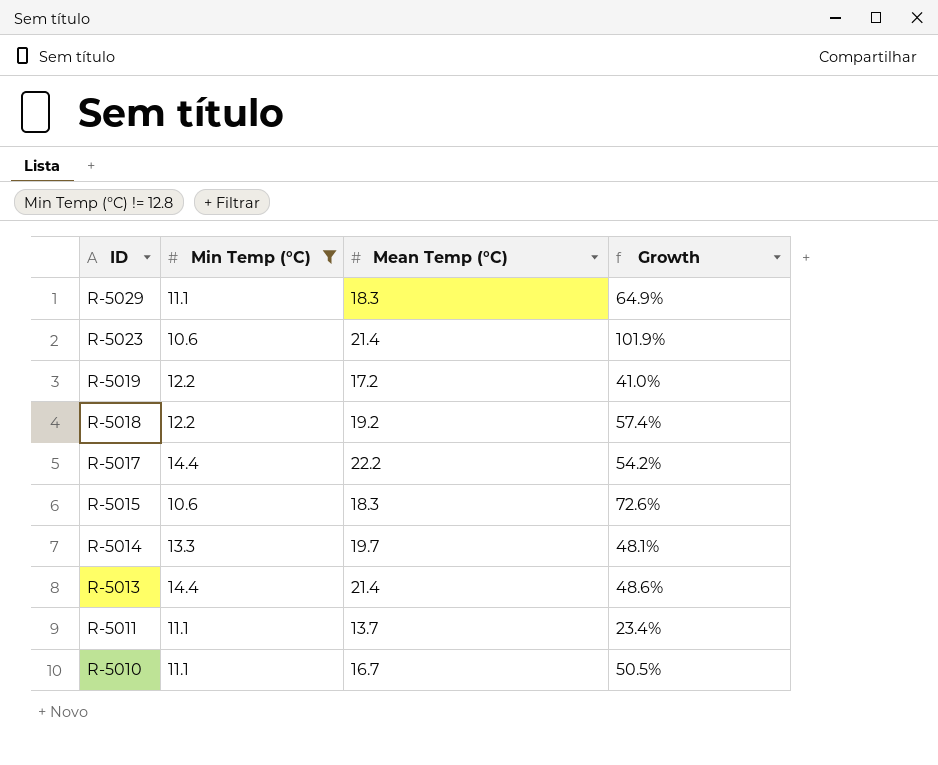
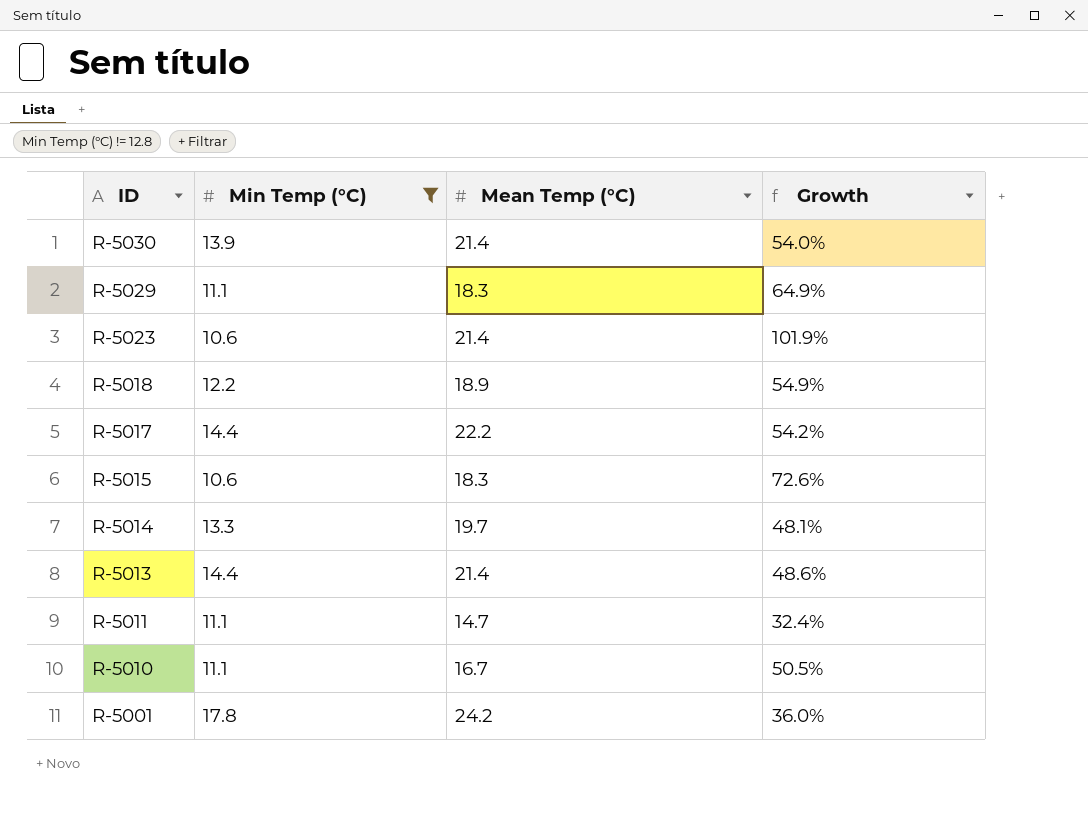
row R-5019: 12.2 | 17.2 | 41.0% -> none
row R-5030: none -> 13.9 | 21.4 | 54.0%
R-5018 | Mean Temp (°C): 19.2 -> 18.9
R-5018 | Growth: 57.4% -> 54.9%
R-5011 | Mean Temp (°C): 13.7 -> 14.7
R-5011 | Growth: 23.4% -> 32.4%
row R-5001: none -> 17.8 | 24.2 | 36.0%

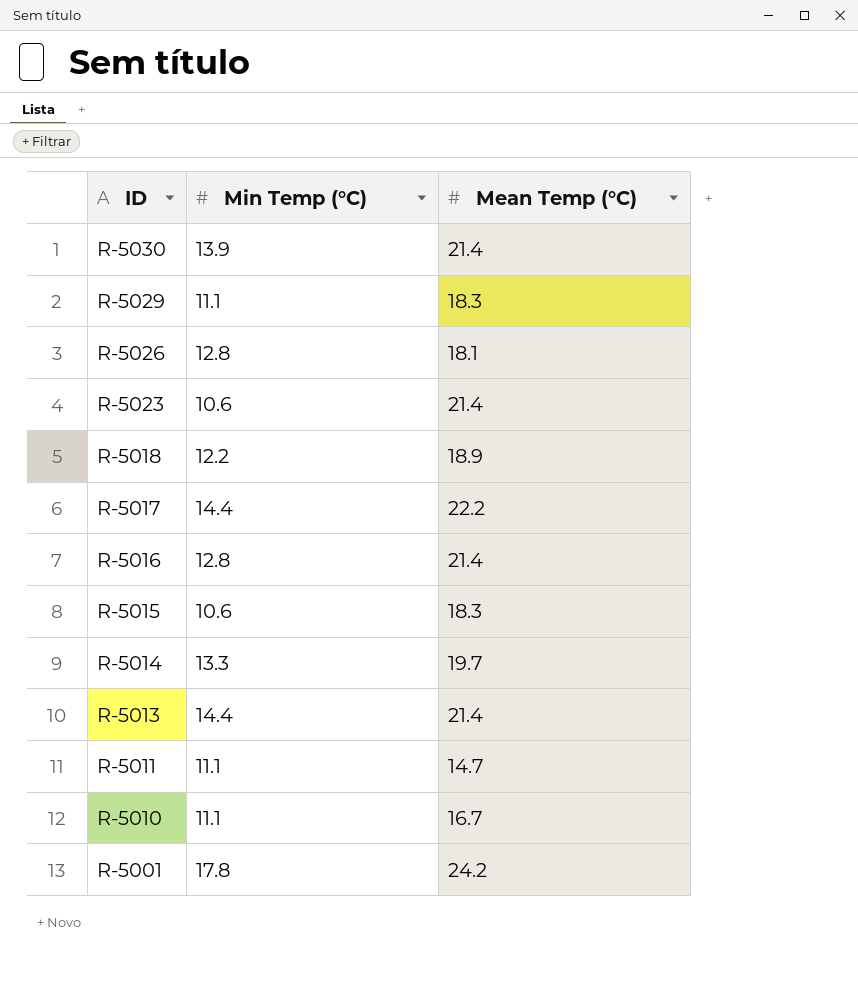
filter: Min Temp (°C) != 12.8 -> none
column Growth | formula: ([Mean Temp (°C)] - [Min Temp (°C)]) / [Min Temp (°C)] -> none

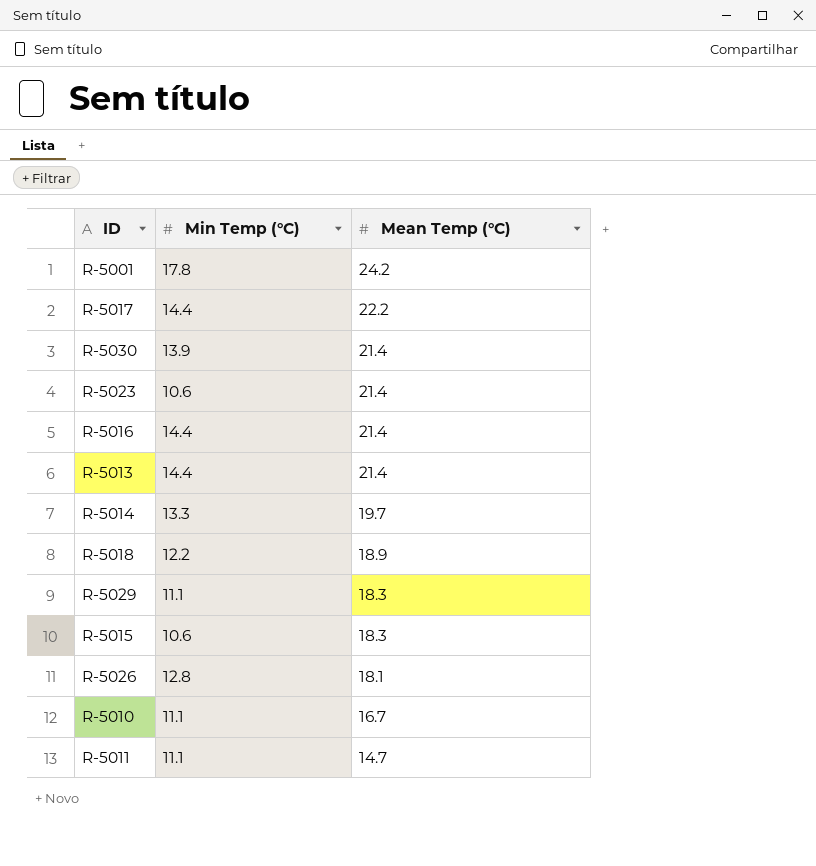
row order: ID descending -> Mean Temp (°C) descending
R-5016 | Min Temp (°C): 12.8 -> 14.4

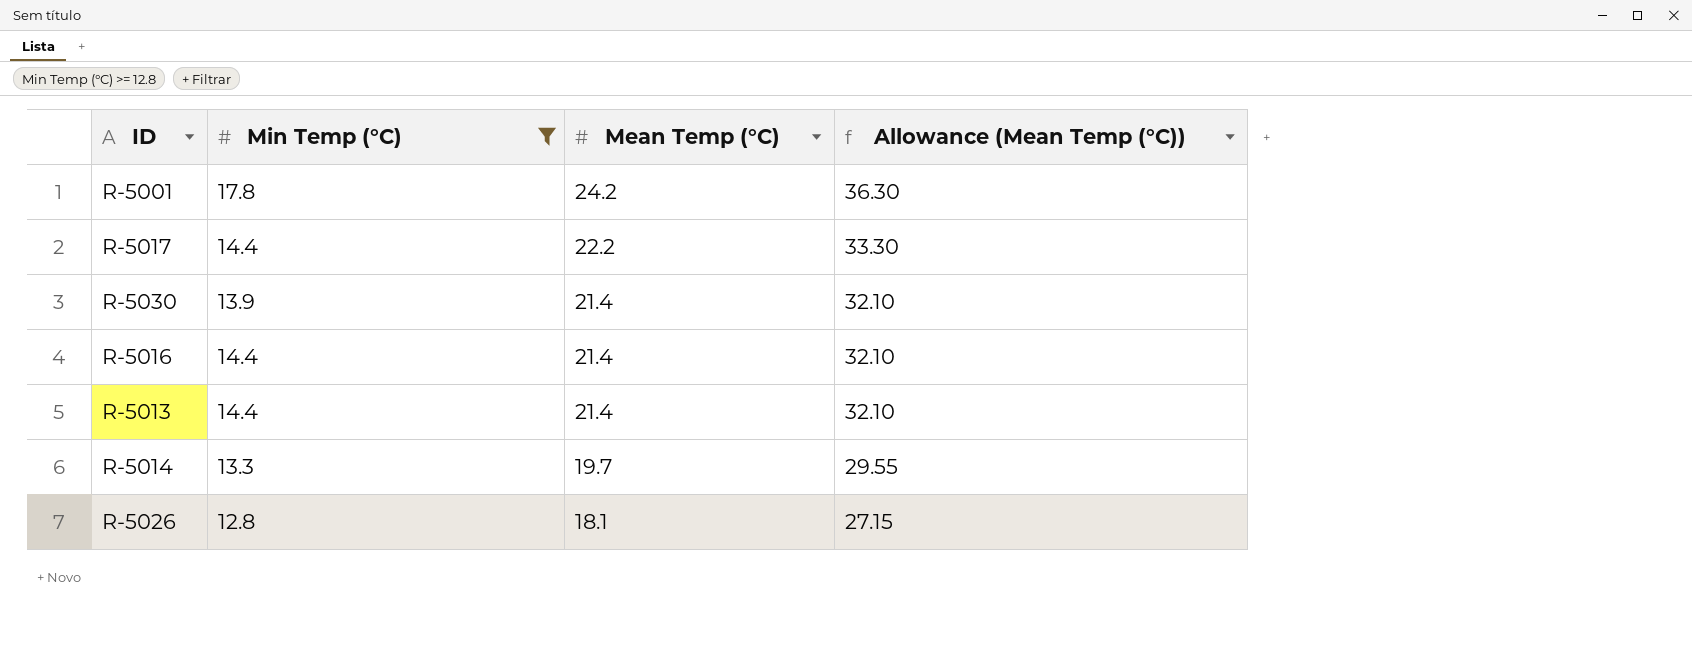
filter: none -> Min Temp (°C) >= 12.8
column Allowance (Mean Temp (°C)) | formula: none -> [Mean Temp (°C)] * 1.5

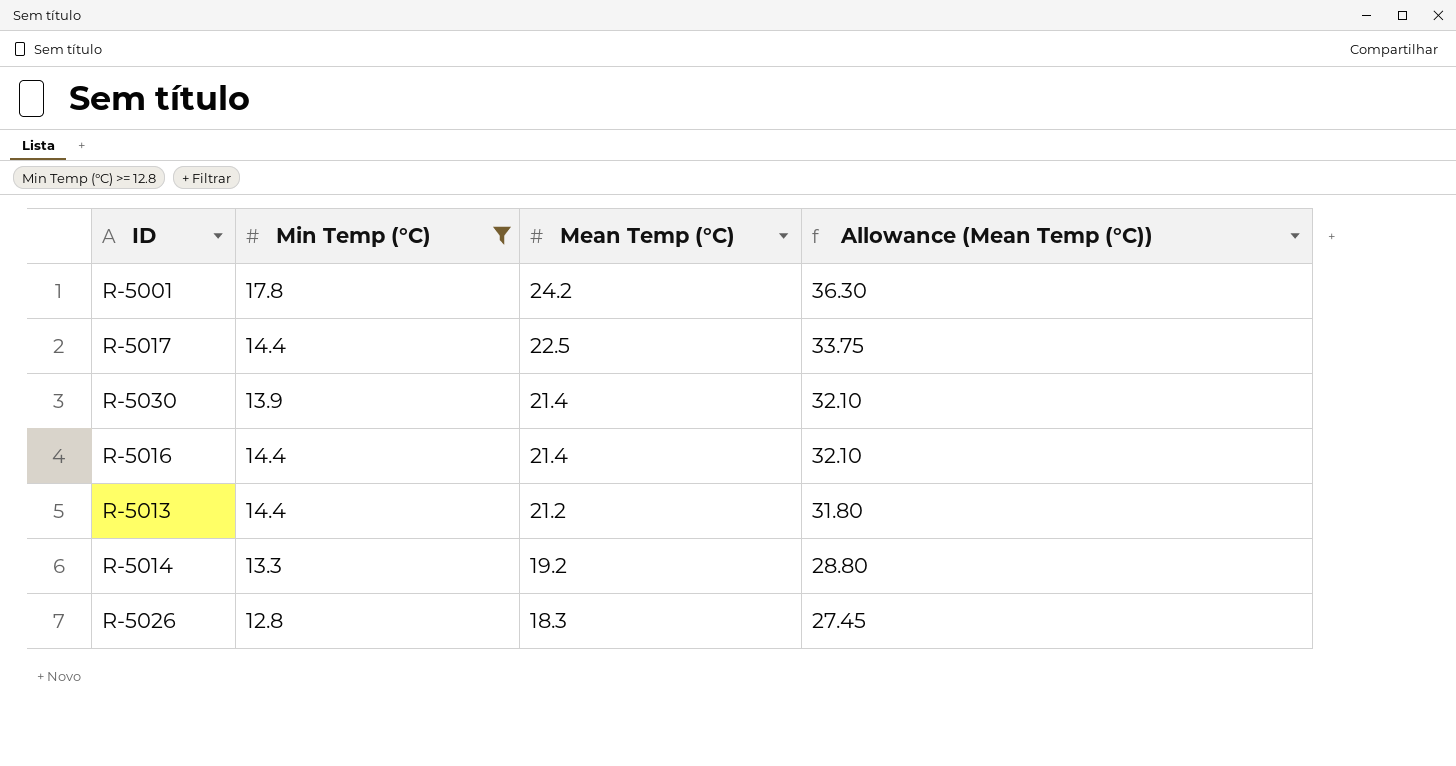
R-5017 | Mean Temp (°C): 22.2 -> 22.5
R-5017 | Allowance (Mean Temp (°C)): 33.30 -> 33.75
R-5013 | Mean Temp (°C): 21.4 -> 21.2
R-5013 | Allowance (Mean Temp (°C)): 32.10 -> 31.80
R-5014 | Mean Temp (°C): 19.7 -> 19.2
R-5014 | Allowance (Mean Temp (°C)): 29.55 -> 28.80
R-5026 | Mean Temp (°C): 18.1 -> 18.3
R-5026 | Allowance (Mean Temp (°C)): 27.15 -> 27.45

